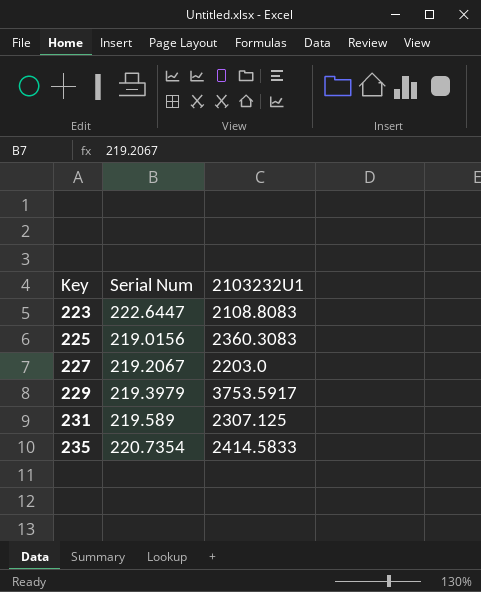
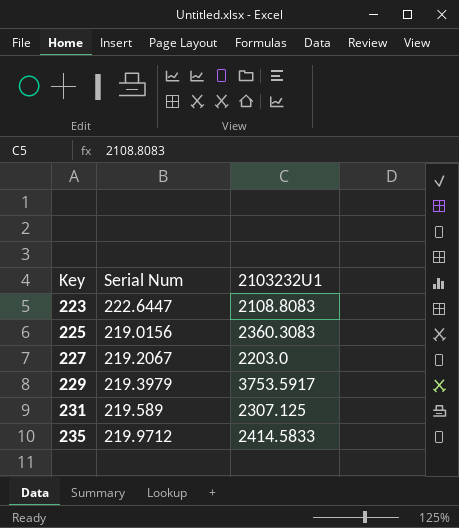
235 | Serial Num: 220.7354 -> 219.9712

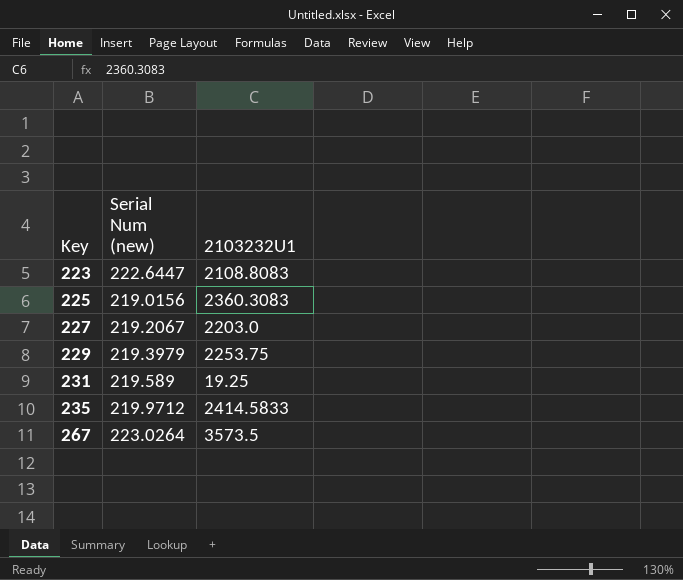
column name: Serial Num -> Serial Num (new)
229 | 2103232U1: 3753.5917 -> 2253.75
231 | 2103232U1: 2307.125 -> 19.25
row 267: none -> 223.0264 | 3573.5

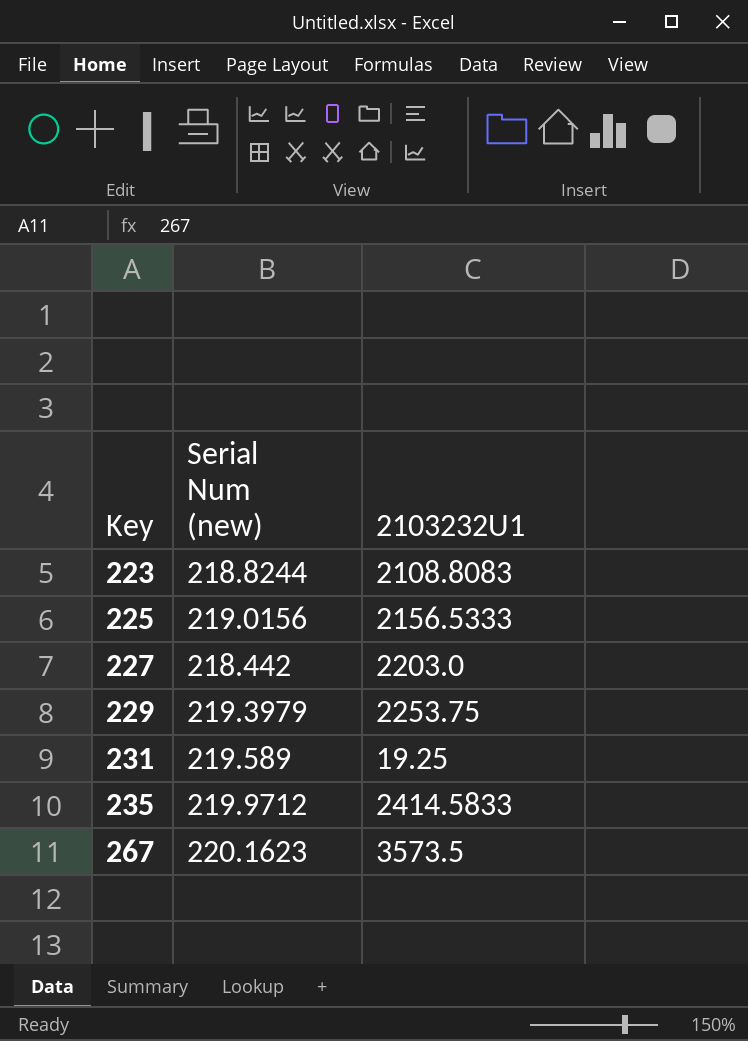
223 | Serial Num (new): 222.6447 -> 218.8244
225 | 2103232U1: 2360.3083 -> 2156.5333
227 | Serial Num (new): 219.2067 -> 218.442
267 | Serial Num (new): 223.0264 -> 220.1623

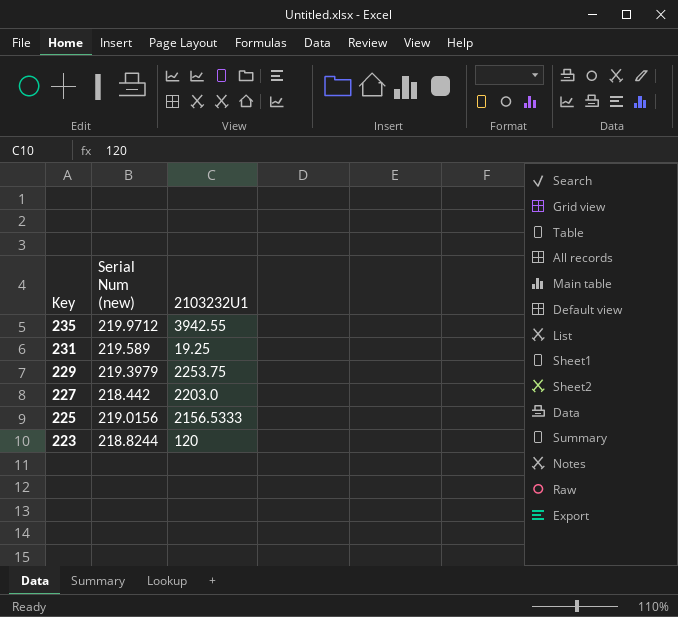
row order: Key ascending -> Key descending
row 267: 220.1623 | 3573.5 -> none
235 | 2103232U1: 2414.5833 -> 3942.55
223 | 2103232U1: 2108.8083 -> 120

